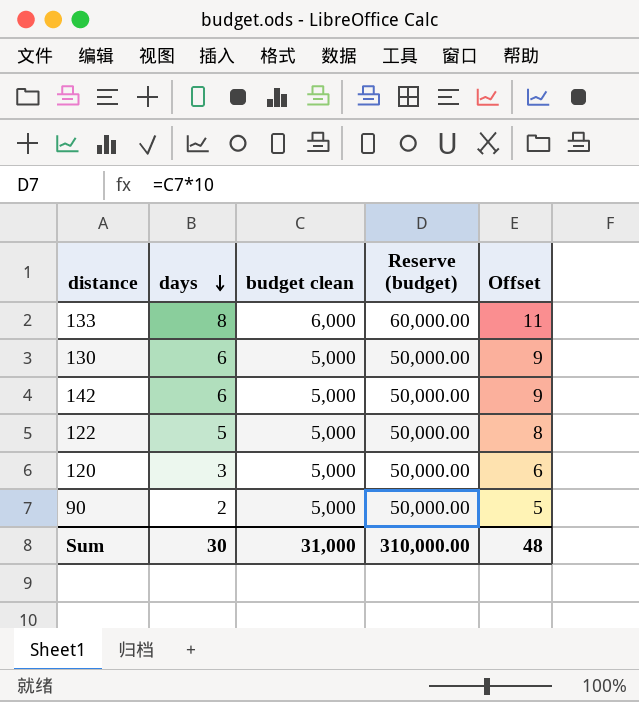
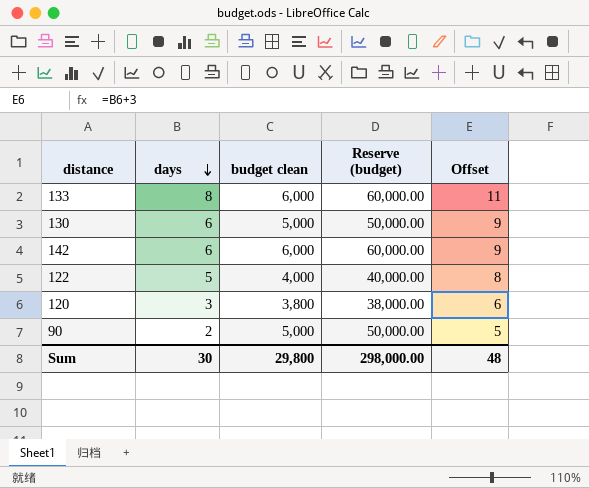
142 | budget clean: 5,000 -> 6,000
142 | Reserve (budget): 50,000.00 -> 60,000.00
122 | budget clean: 5,000 -> 4,000
122 | Reserve (budget): 50,000.00 -> 40,000.00
120 | budget clean: 5,000 -> 3,800
120 | Reserve (budget): 50,000.00 -> 38,000.00
Sum | budget clean: 31,000 -> 29,800
Sum | Reserve (budget): 310,000.00 -> 298,000.00

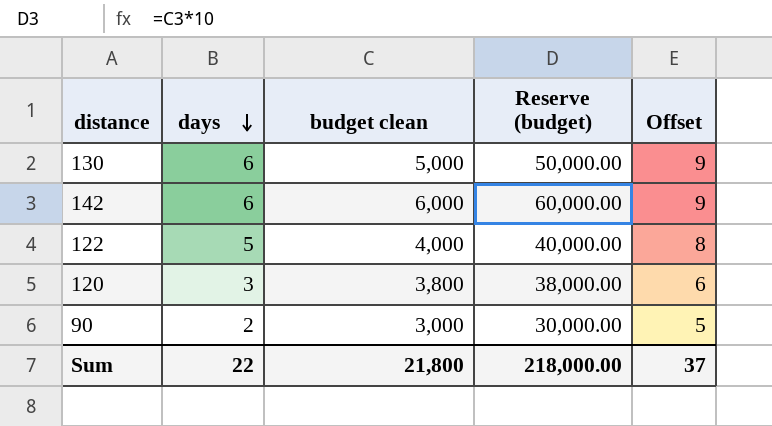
row 133: 8 | 6,000 | 60,000.00 | 11 -> none
90 | budget clean: 5,000 -> 3,000
90 | Reserve (budget): 50,000.00 -> 30,000.00
Sum | days: 30 -> 22
Sum | budget clean: 29,800 -> 21,800
Sum | Reserve (budget): 298,000.00 -> 218,000.00
Sum | Offset: 48 -> 37

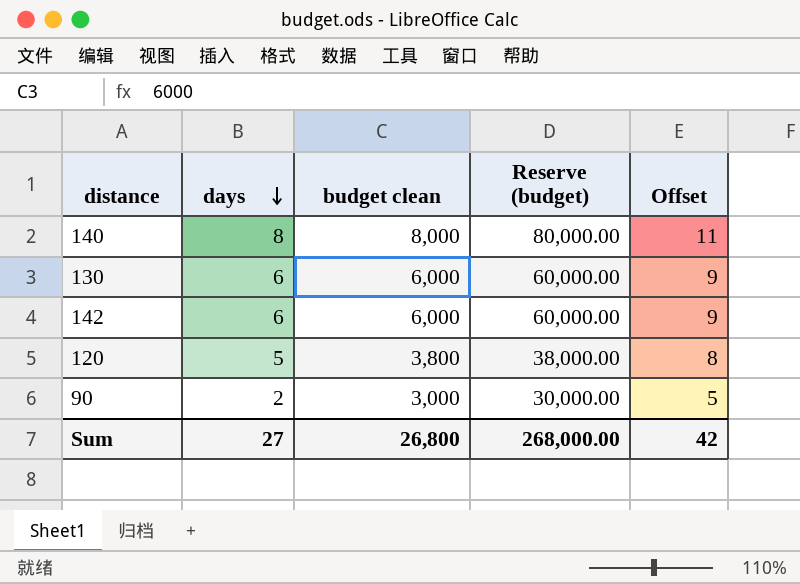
row 122: 5 | 4,000 | 40,000.00 | 8 -> none
row 140: none -> 8 | 8,000 | 80,000.00 | 11
130 | budget clean: 5,000 -> 6,000
130 | Reserve (budget): 50,000.00 -> 60,000.00
120 | days: 3 -> 5
120 | Offset: 6 -> 8
Sum | days: 22 -> 27
Sum | budget clean: 21,800 -> 26,800
Sum | Reserve (budget): 218,000.00 -> 268,000.00
Sum | Offset: 37 -> 42

